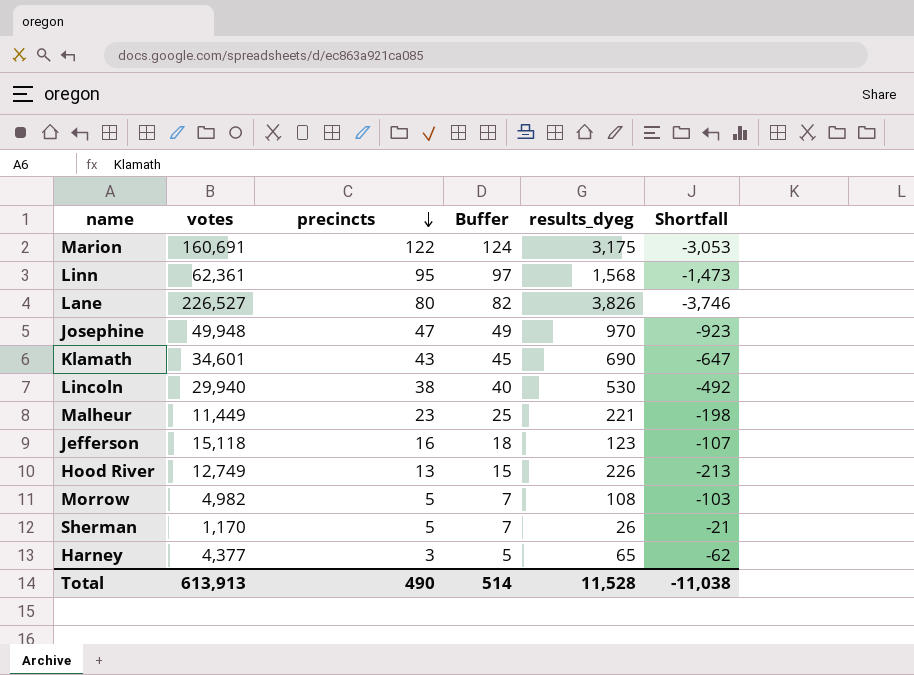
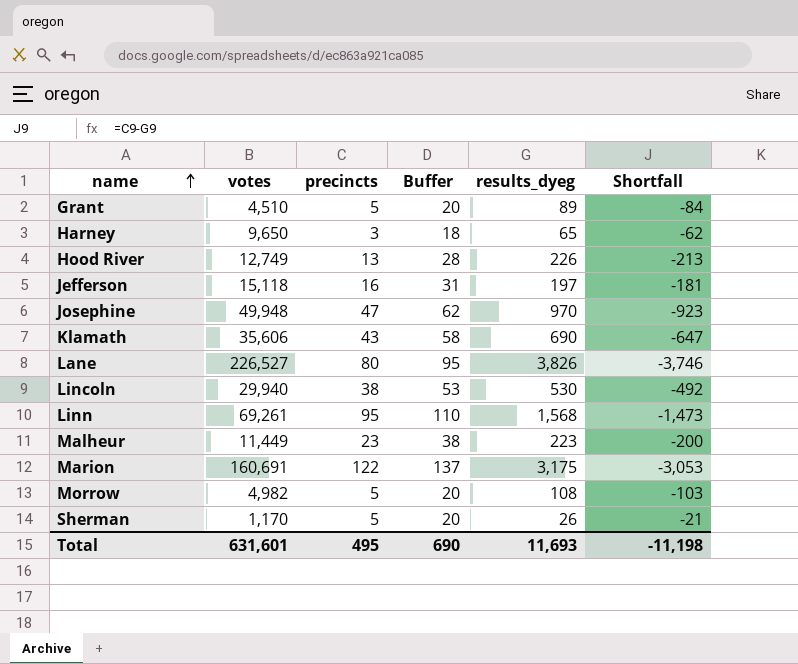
row order: precincts descending -> name ascending
column Buffer | formula: [precincts] + 2 -> [precincts] + 15
row Grant: none -> 4,510 | 5 | 20 | 89 | -84
Harney | votes: 4,377 -> 9,650
Jefferson | results_dyeg: 123 -> 197
Jefferson | Shortfall: -107 -> -181
Klamath | votes: 34,601 -> 35,606
Linn | votes: 62,361 -> 69,261
Malheur | results_dyeg: 221 -> 223
Malheur | Shortfall: -198 -> -200
Total | votes: 613,913 -> 631,601
Total | precincts: 490 -> 495
Total | Buffer: 514 -> 690
Total | results_dyeg: 11,528 -> 11,693
Total | Shortfall: -11,038 -> -11,198

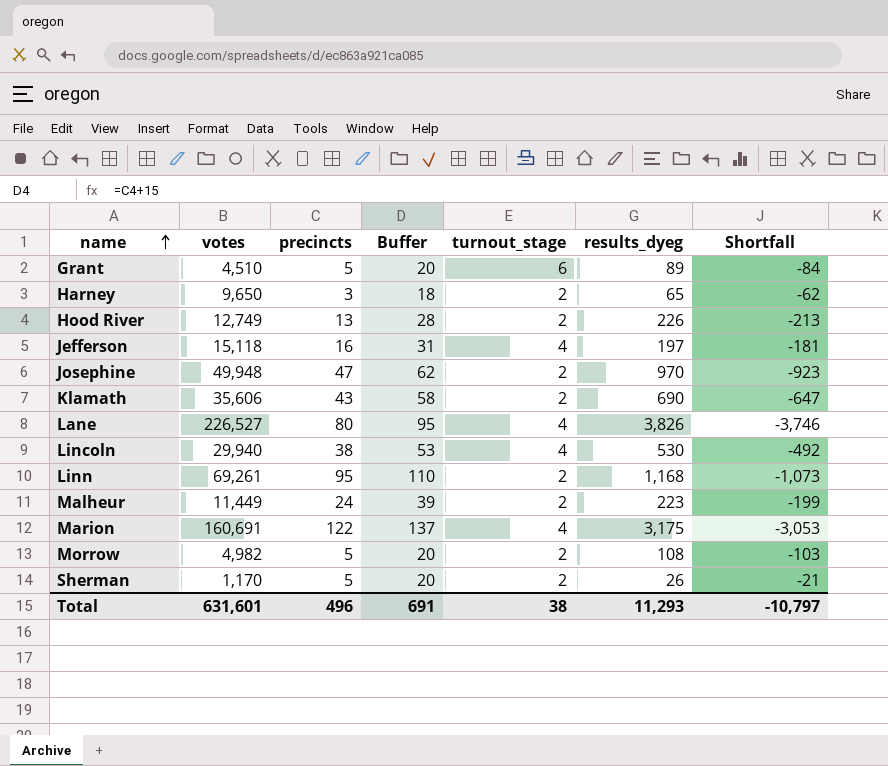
column turnout_stage | position: none -> 5
Linn | results_dyeg: 1,568 -> 1,168
Linn | Shortfall: -1,473 -> -1,073
Malheur | precincts: 23 -> 24
Malheur | Buffer: 38 -> 39
Malheur | Shortfall: -200 -> -199
Total | precincts: 495 -> 496
Total | Buffer: 690 -> 691
Total | results_dyeg: 11,693 -> 11,293
Total | Shortfall: -11,198 -> -10,797

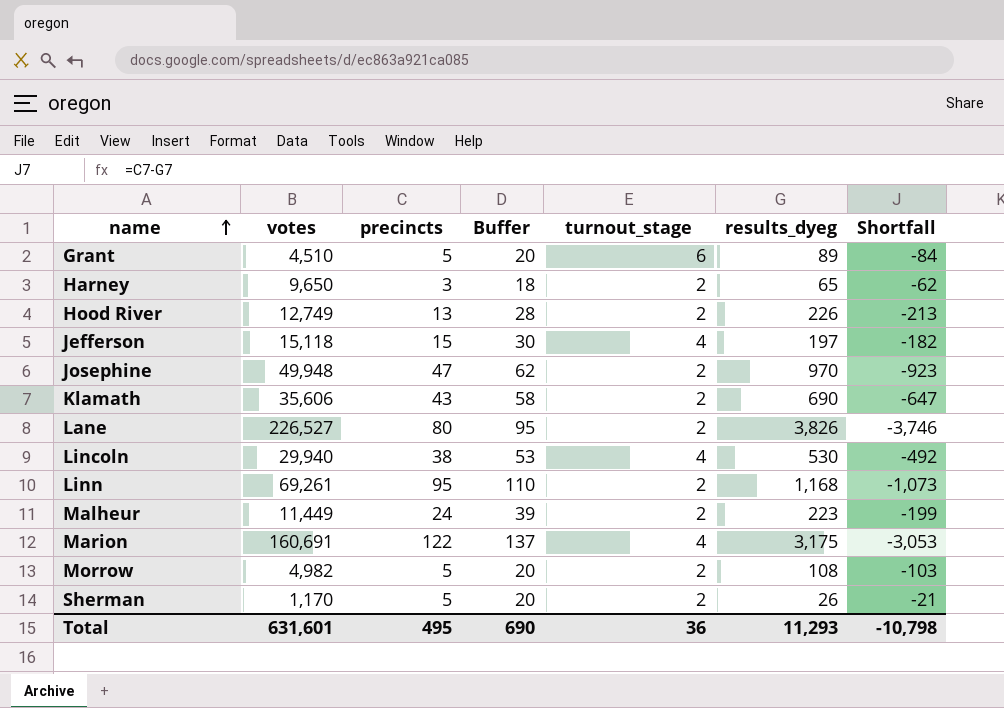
Jefferson | precincts: 16 -> 15
Jefferson | Buffer: 31 -> 30
Jefferson | Shortfall: -181 -> -182
Lane | turnout_stage: 4 -> 2
Total | precincts: 496 -> 495
Total | Buffer: 691 -> 690
Total | turnout_stage: 38 -> 36
Total | Shortfall: -10,797 -> -10,798

